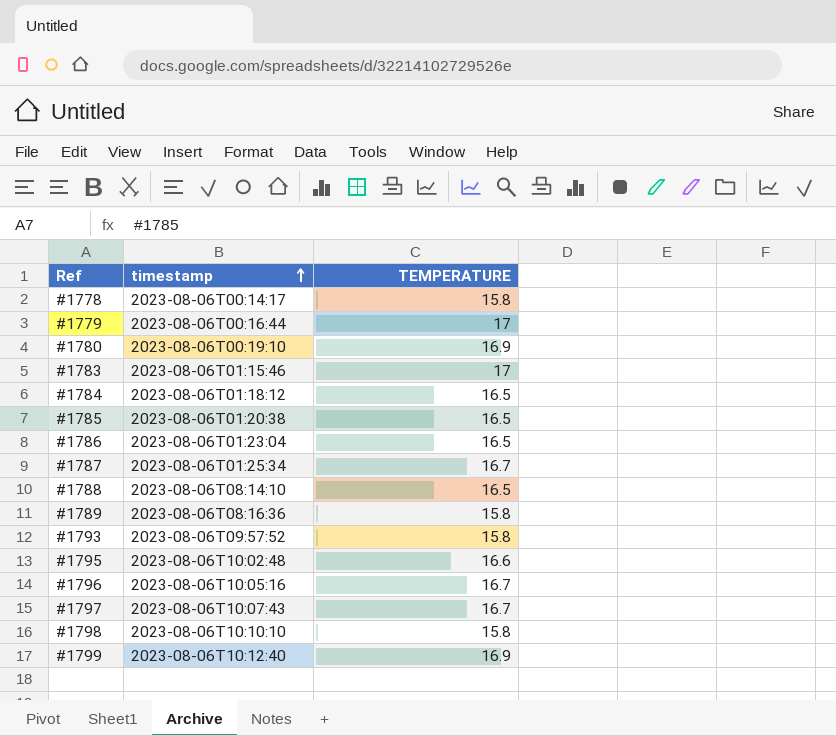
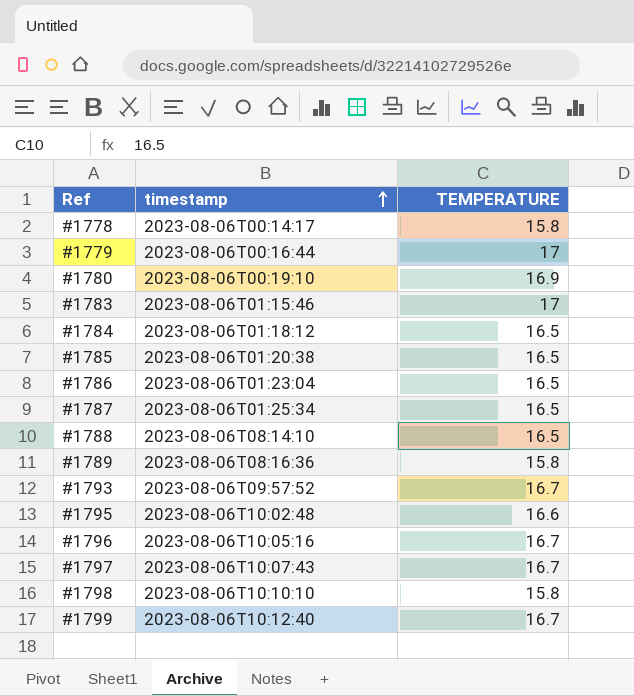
#1787 | TEMPERATURE: 16.7 -> 16.5
#1793 | TEMPERATURE: 15.8 -> 16.7
#1799 | TEMPERATURE: 16.9 -> 16.7

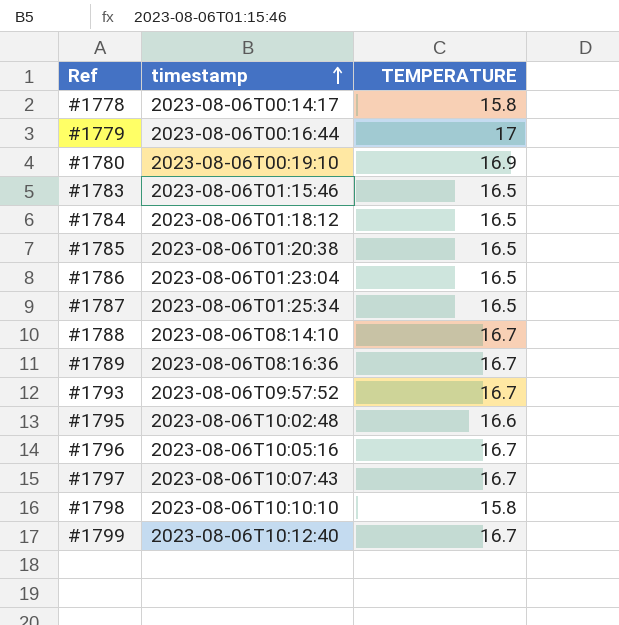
#1783 | TEMPERATURE: 17 -> 16.5
#1788 | TEMPERATURE: 16.5 -> 16.7
#1789 | TEMPERATURE: 15.8 -> 16.7

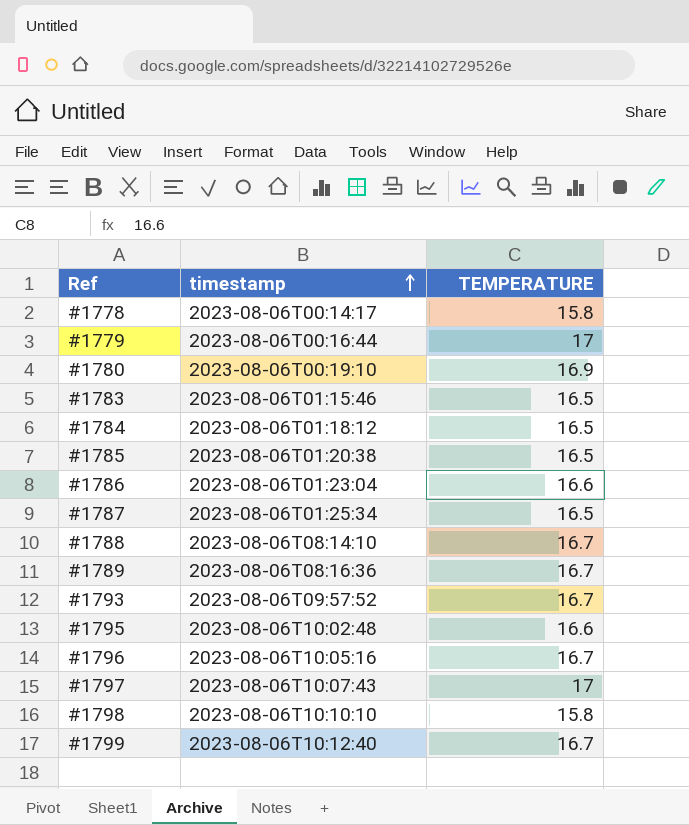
#1786 | TEMPERATURE: 16.5 -> 16.6
#1797 | TEMPERATURE: 16.7 -> 17

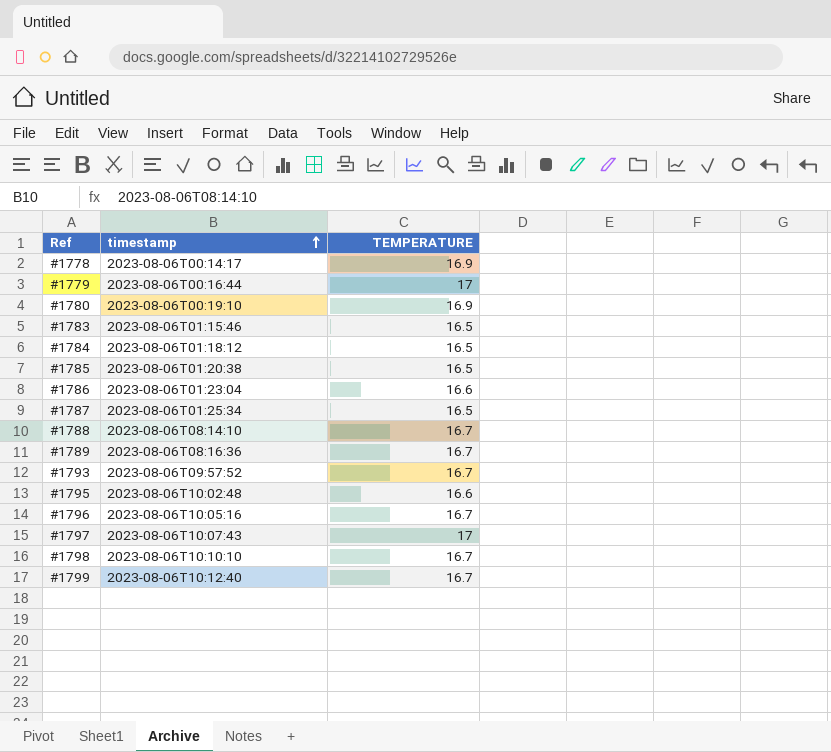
#1778 | TEMPERATURE: 15.8 -> 16.9
#1798 | TEMPERATURE: 15.8 -> 16.7

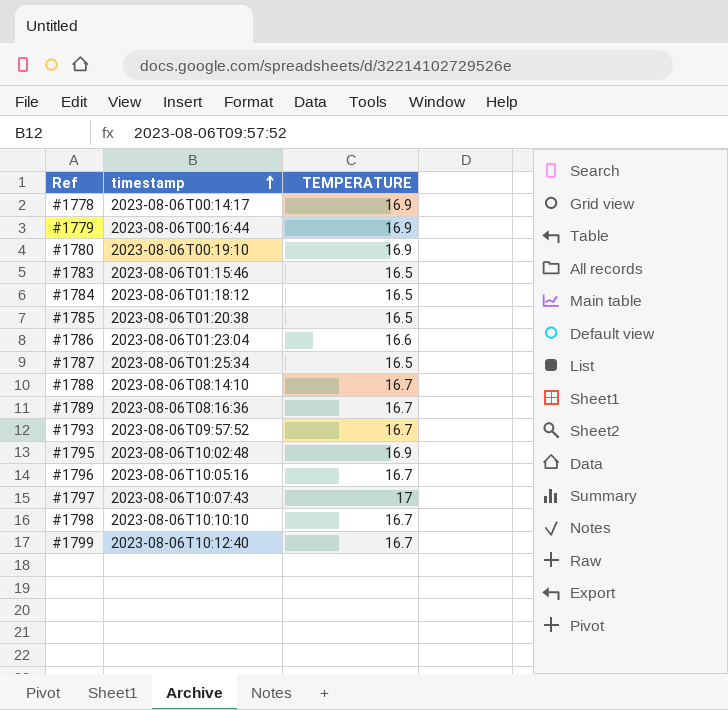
#1779 | TEMPERATURE: 17 -> 16.9
#1795 | TEMPERATURE: 16.6 -> 16.9

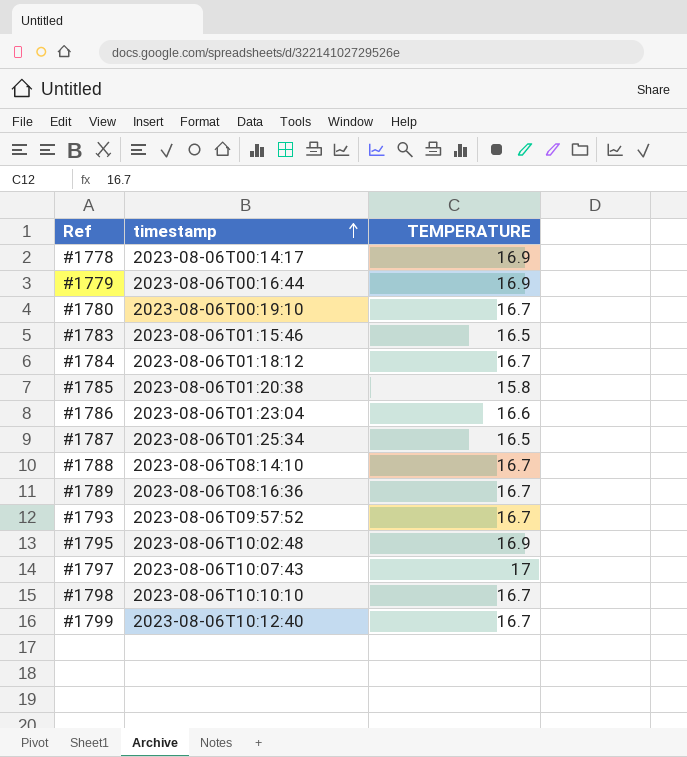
row #1796: 2023-08-06T10:05:16 | 16.7 -> none
#1780 | TEMPERATURE: 16.9 -> 16.7
#1784 | TEMPERATURE: 16.5 -> 16.7
#1785 | TEMPERATURE: 16.5 -> 15.8

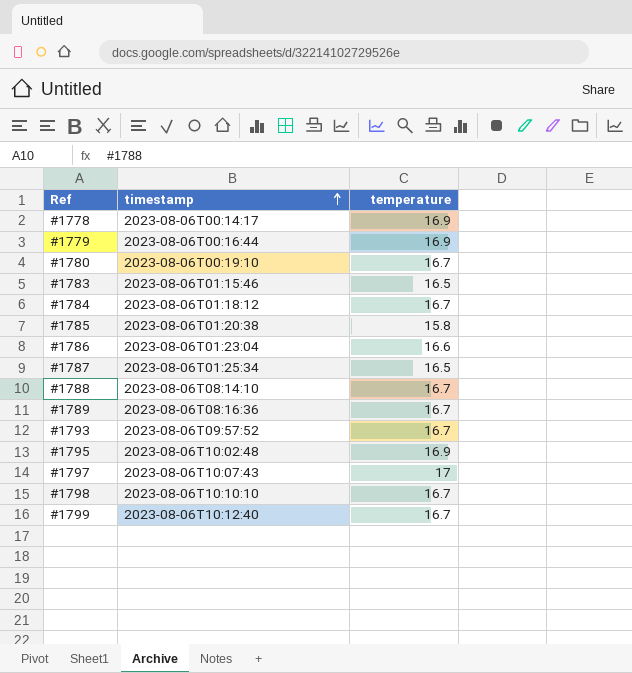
column name: TEMPERATURE -> temperature

